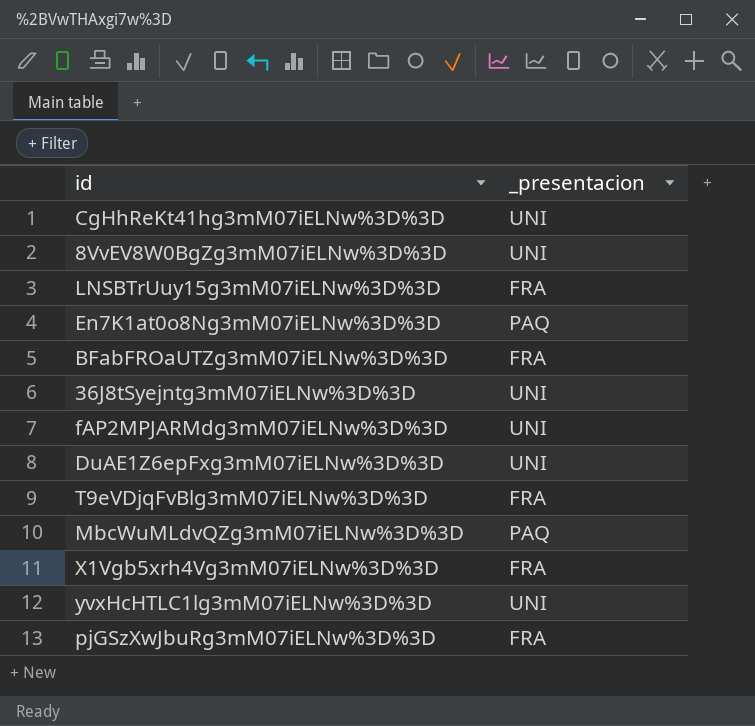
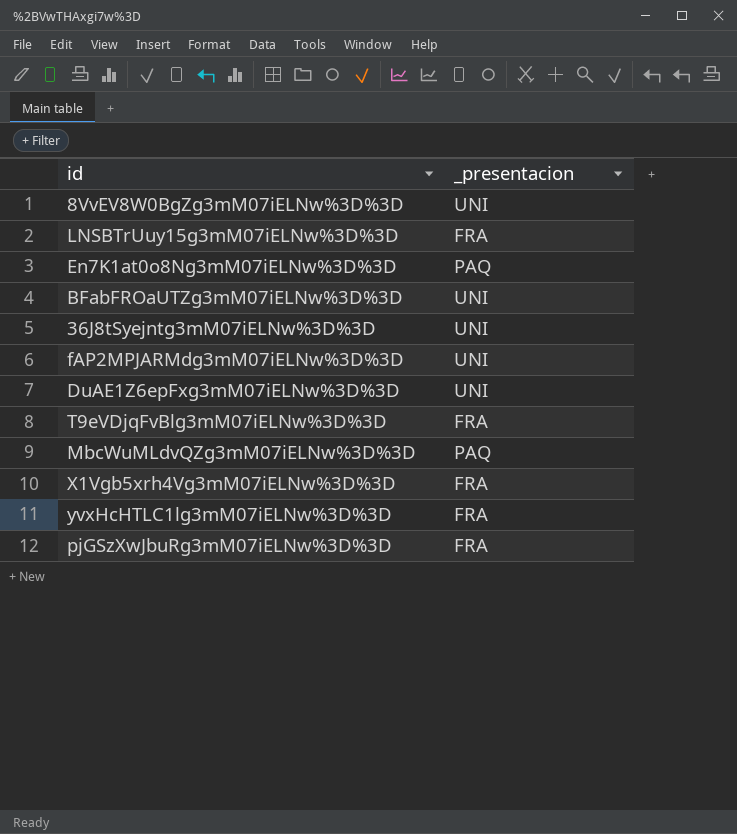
row CgHhReKt41hg3mM07iELNw%3D%3D: UNI -> none
BFabFROaUTZg3mM07iELNw%3D%3D | _presentacion: FRA -> UNI
yvxHcHTLC1lg3mM07iELNw%3D%3D | _presentacion: UNI -> FRA

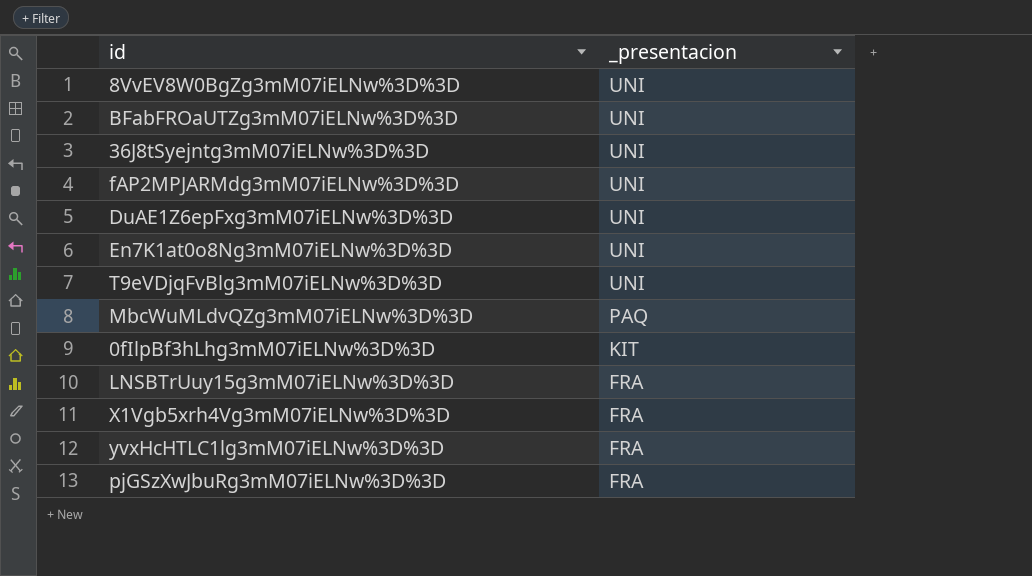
row order: none -> _presentacion descending
En7K1at0o8Ng3mM07iELNw%3D%3D | _presentacion: PAQ -> UNI
T9eVDjqFvBlg3mM07iELNw%3D%3D | _presentacion: FRA -> UNI
row 0fIlpBf3hLhg3mM07iELNw%3D%3D: none -> KIT

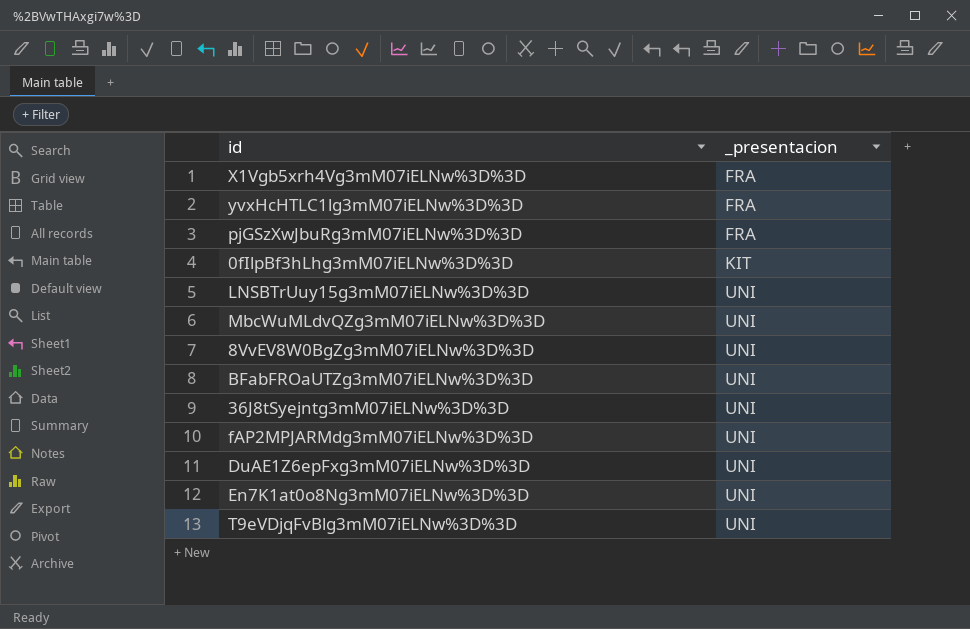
row order: _presentacion descending -> _presentacion ascending
LNSBTrUuy15g3mM07iELNw%3D%3D | _presentacion: FRA -> UNI
MbcWuMLdvQZg3mM07iELNw%3D%3D | _presentacion: PAQ -> UNI

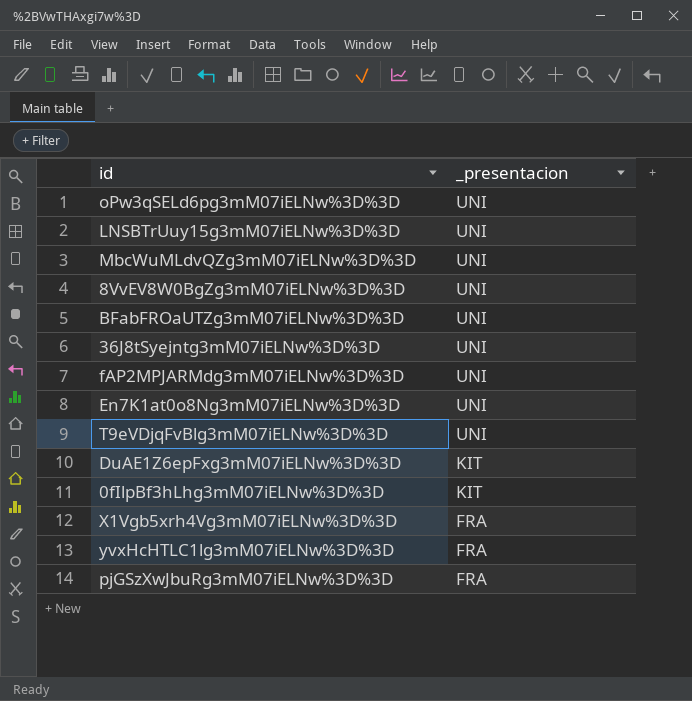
row order: _presentacion ascending -> _presentacion descending
row oPw3qSELd6pg3mM07iELNw%3D%3D: none -> UNI
DuAE1Z6epFxg3mM07iELNw%3D%3D | _presentacion: UNI -> KIT

